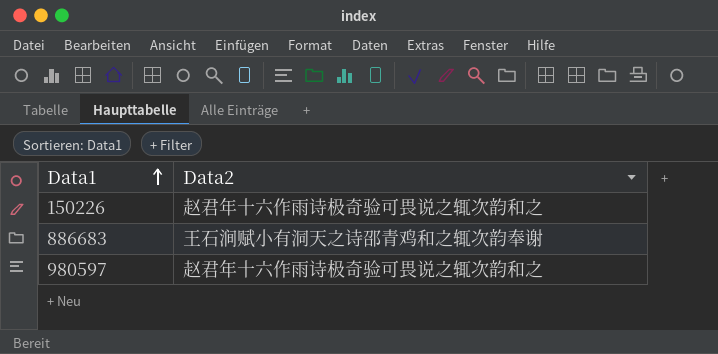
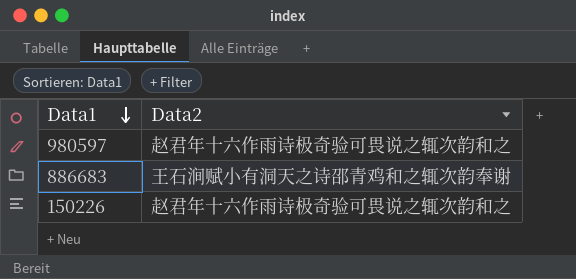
row order: Data1 ascending -> Data1 descending

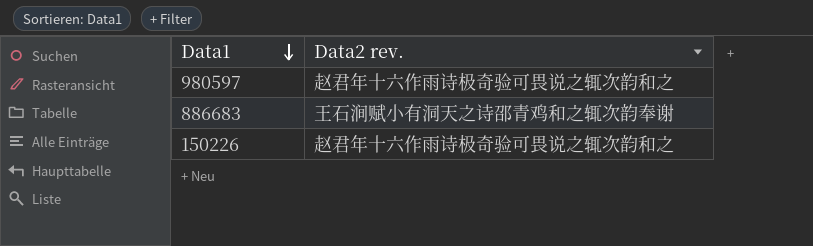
column name: Data2 -> Data2 rev.

